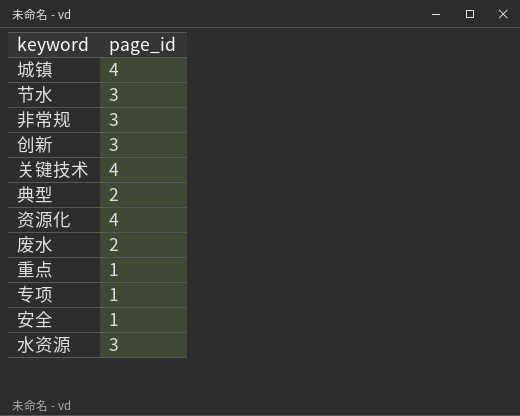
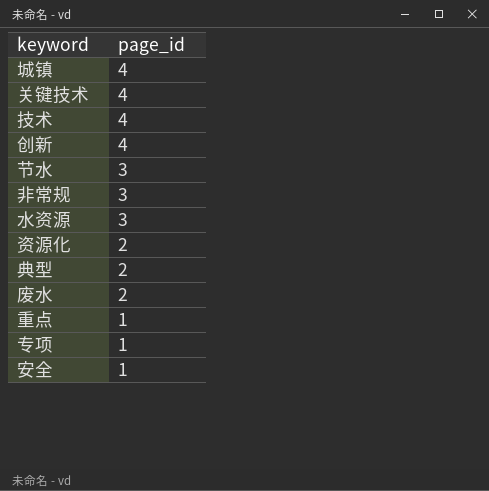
row order: none -> page_id descending
row 技术: none -> 4
创新 | page_id: 3 -> 4
资源化 | page_id: 4 -> 2

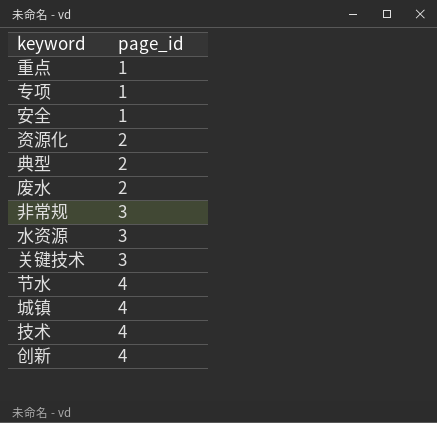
row order: page_id descending -> page_id ascending
关键技术 | page_id: 4 -> 3
节水 | page_id: 3 -> 4

